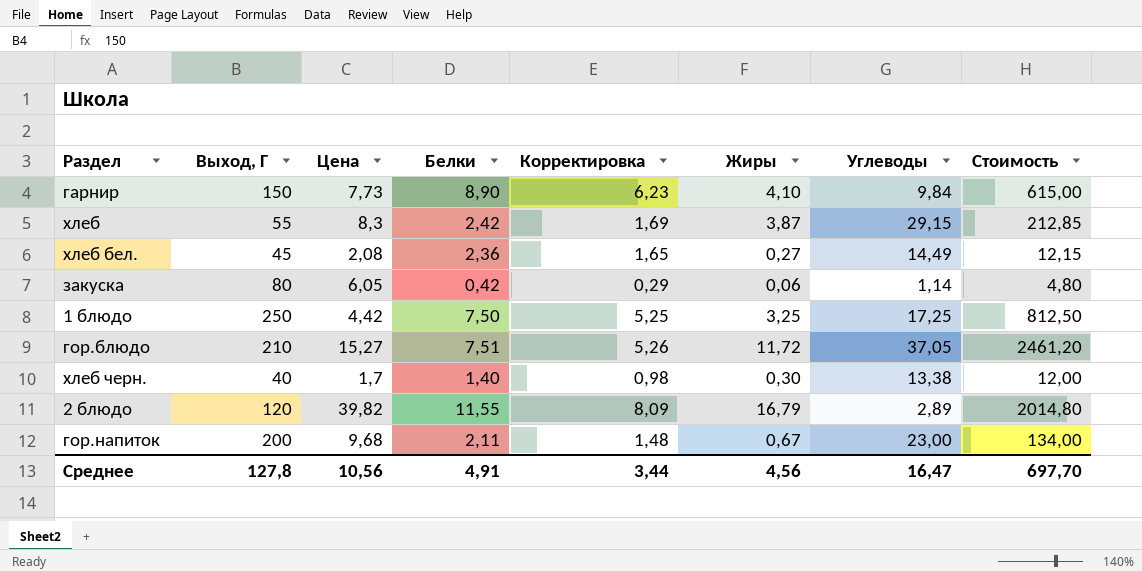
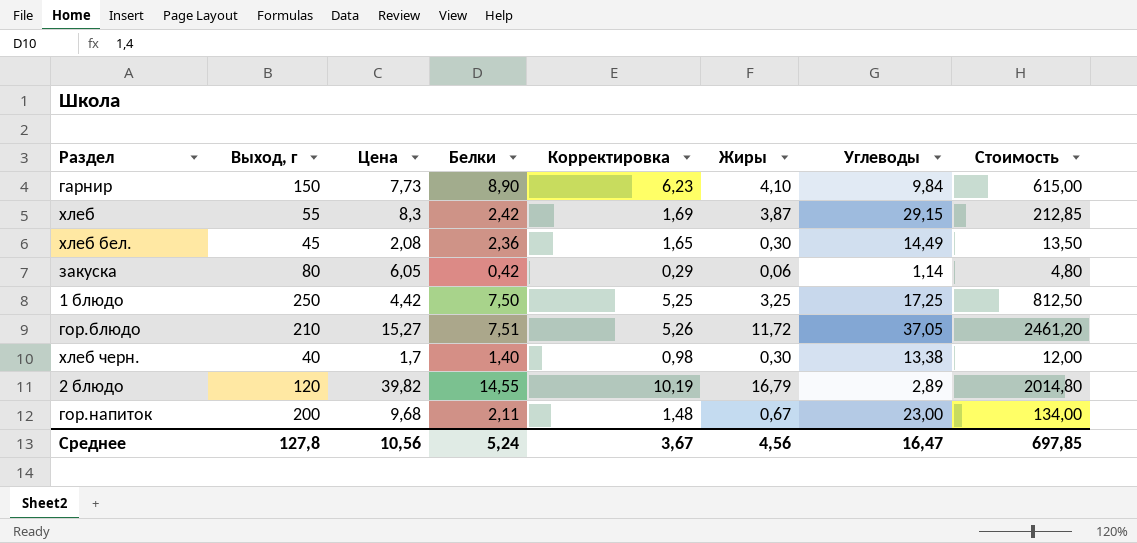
column name: Выход, Г -> Выход, г
хлеб бел. | Жиры: 0,27 -> 0,30
хлеб бел. | Стоимость: 12,15 -> 13,50
2 блюдо | Белки: 11,55 -> 14,55
2 блюдо | Корректировка: 8,09 -> 10,19
Среднее | Белки: 4,91 -> 5,24
Среднее | Корректировка: 3,44 -> 3,67
Среднее | Стоимость: 697,70 -> 697,85

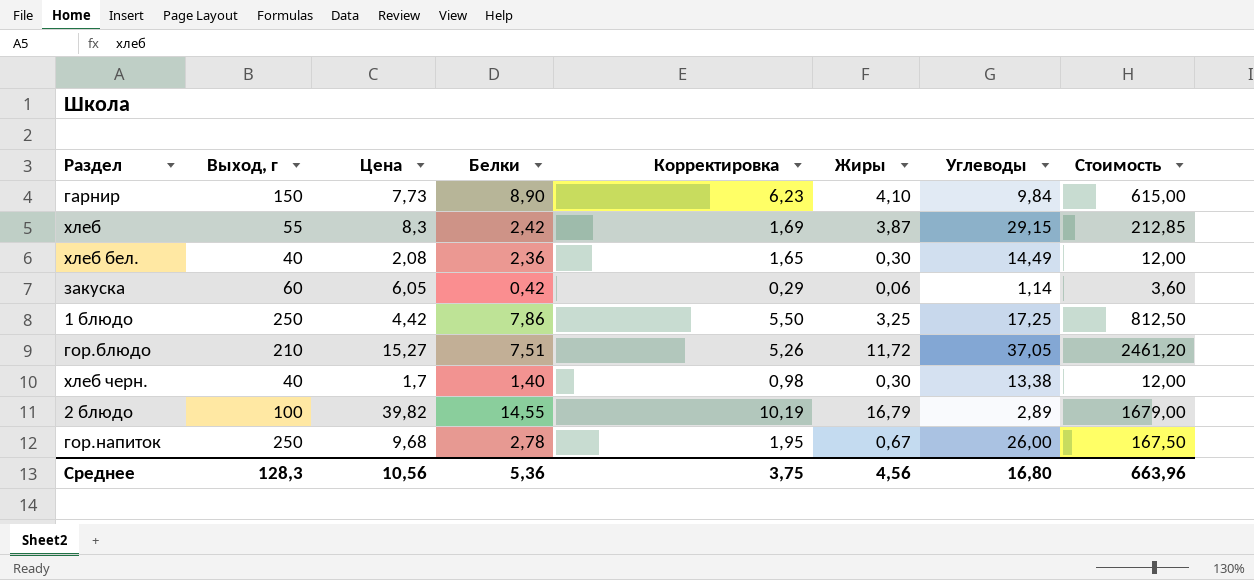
хлеб бел. | Выход, г: 45 -> 40
хлеб бел. | Стоимость: 13,50 -> 12,00
закуска | Выход, г: 80 -> 60
закуска | Стоимость: 4,80 -> 3,60
1 блюдо | Белки: 7,50 -> 7,86
1 блюдо | Корректировка: 5,25 -> 5,50
2 блюдо | Выход, г: 120 -> 100
2 блюдо | Стоимость: 2014,80 -> 1679,00
гор.напиток | Выход, г: 200 -> 250
гор.напиток | Белки: 2,11 -> 2,78
гор.напиток | Корректировка: 1,48 -> 1,95
гор.напиток | Углеводы: 23,00 -> 26,00
гор.напиток | Стоимость: 134,00 -> 167,50
Среднее | Выход, г: 127,8 -> 128,3
Среднее | Белки: 5,24 -> 5,36
Среднее | Корректировка: 3,67 -> 3,75
Среднее | Углеводы: 16,47 -> 16,80
Среднее | Стоимость: 697,85 -> 663,96

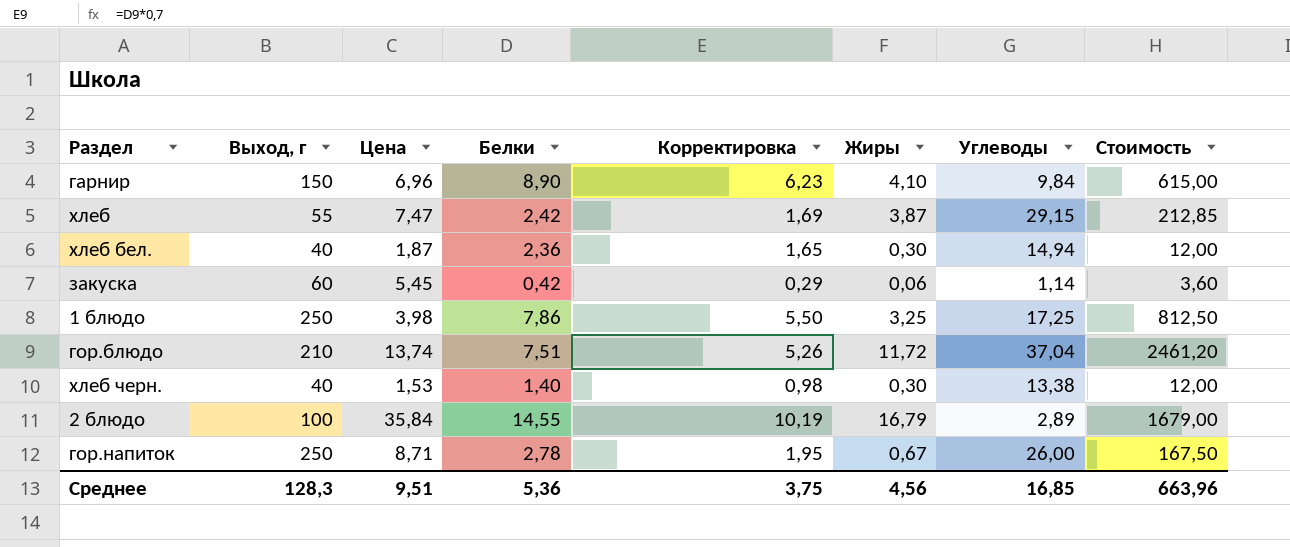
гарнир | Цена: 7,73 -> 6,96
хлеб | Цена: 8,3 -> 7,47
хлеб бел. | Цена: 2,08 -> 1,87
хлеб бел. | Углеводы: 14,49 -> 14,94
закуска | Цена: 6,05 -> 5,45
1 блюдо | Цена: 4,42 -> 3,98
гор.блюдо | Цена: 15,27 -> 13,74
гор.блюдо | Углеводы: 37,05 -> 37,04
хлеб черн. | Цена: 1,7 -> 1,53
2 блюдо | Цена: 39,82 -> 35,84
гор.напиток | Цена: 9,68 -> 8,71
Среднее | Цена: 10,56 -> 9,51
Среднее | Углеводы: 16,80 -> 16,85

